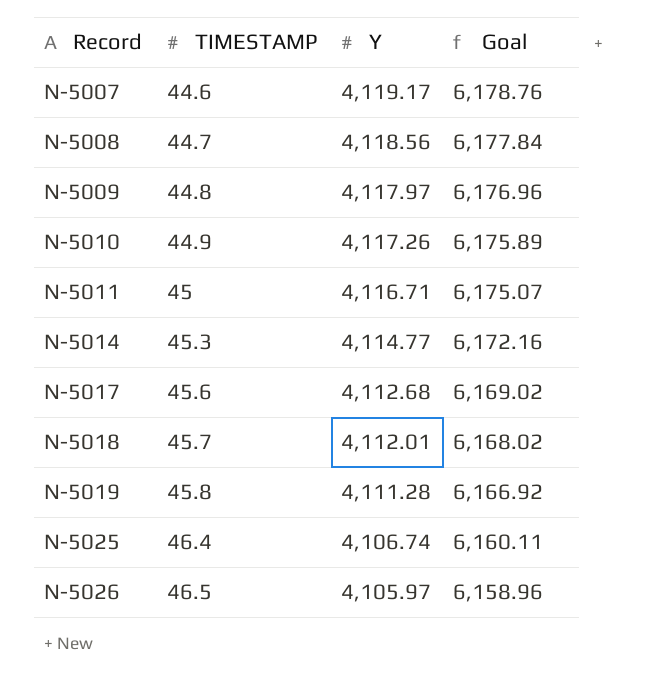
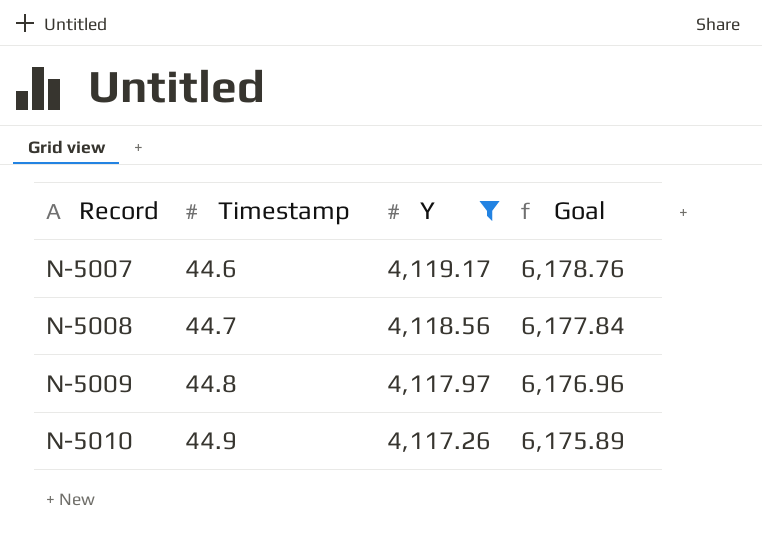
filter: none -> Y >= 4,117.26
column name: TIMESTAMP -> Timestamp

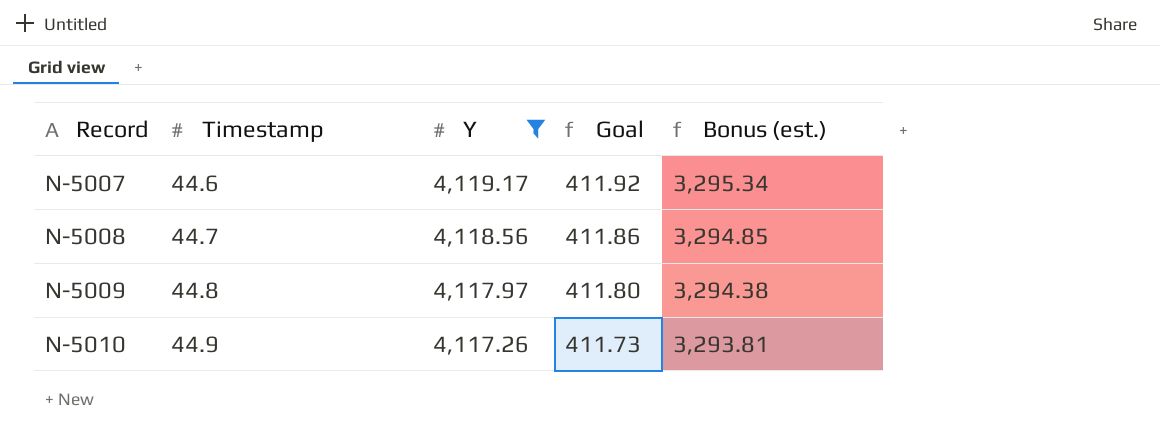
column Goal | formula: [Y] * 1.5 -> [Y] * 0.1
column Bonus (est.) | formula: none -> [Y] * 0.8

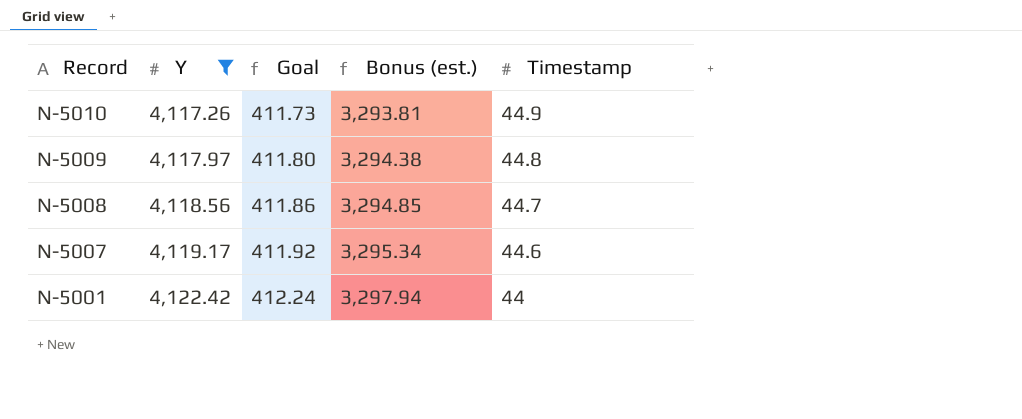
row order: Record ascending -> Record descending
column Timestamp | position: 2 -> 5
row N-5001: none -> 4,122.42 | 412.24 | 3,297.94 | 44

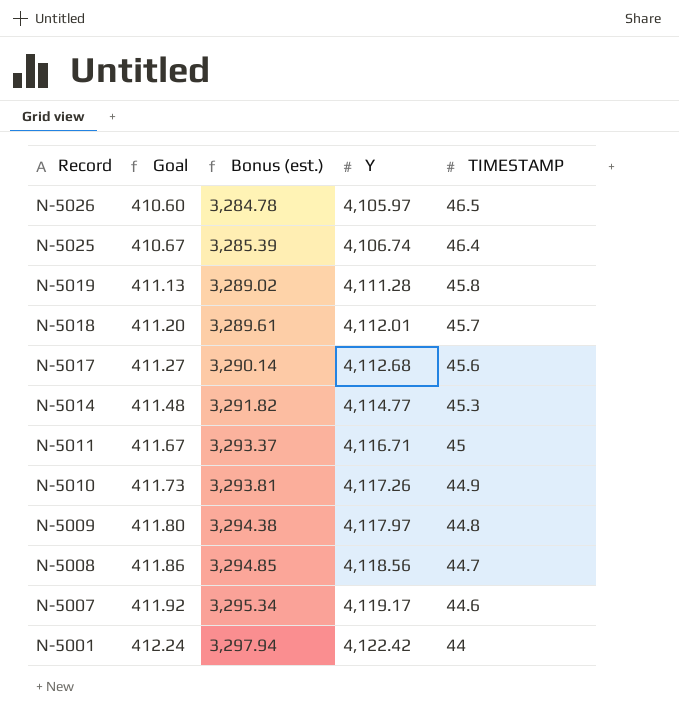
filter: Y >= 4,117.26 -> none
column Y | position: 2 -> 4
column name: Timestamp -> TIMESTAMP

